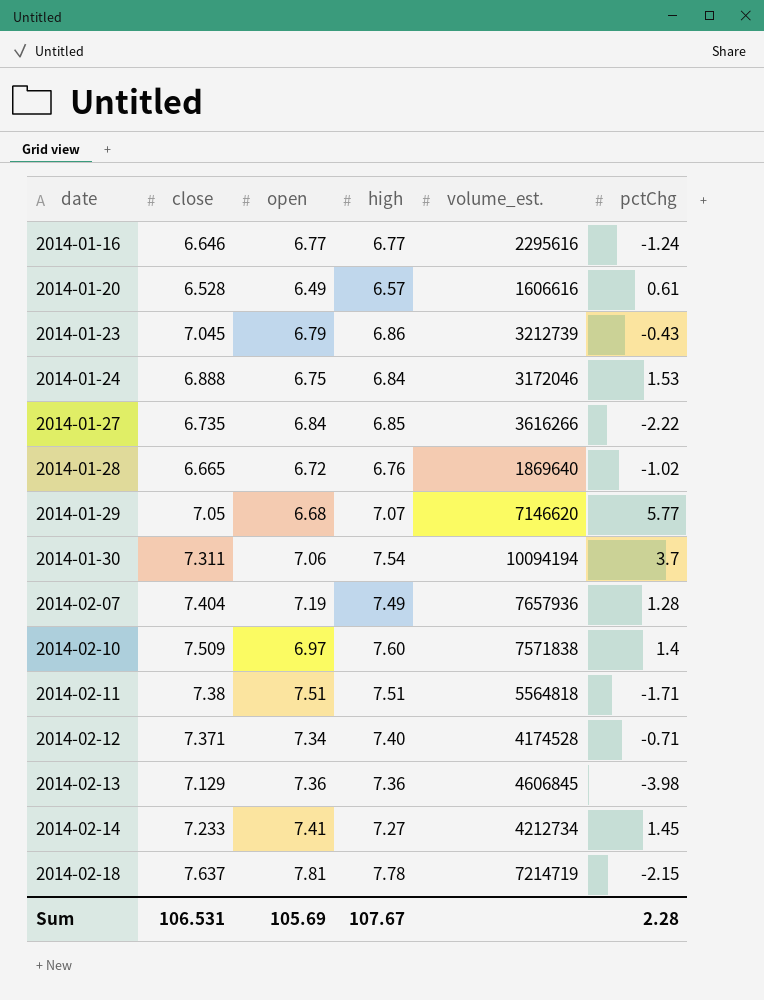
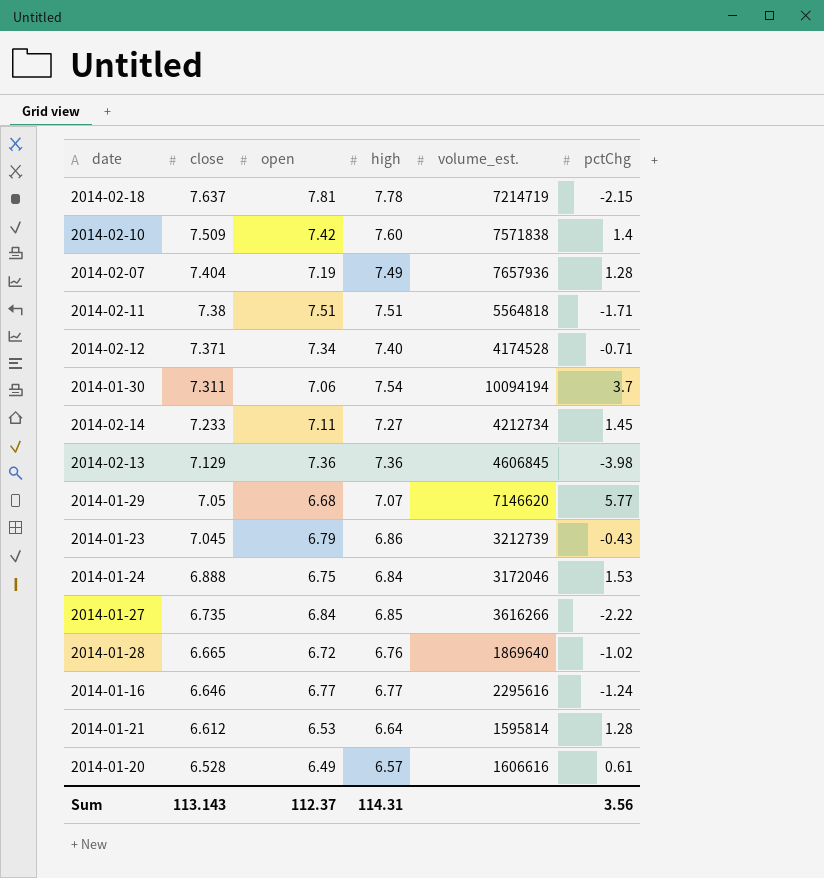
row order: date ascending -> close descending
2014-02-10 | open: 6.97 -> 7.42
2014-02-14 | open: 7.41 -> 7.11
row 2014-01-21: none -> 6.612 | 6.53 | 6.64 | 1595814 | 1.28
Sum | close: 106.531 -> 113.143
Sum | open: 105.69 -> 112.37
Sum | high: 107.67 -> 114.31
Sum | pctChg: 2.28 -> 3.56

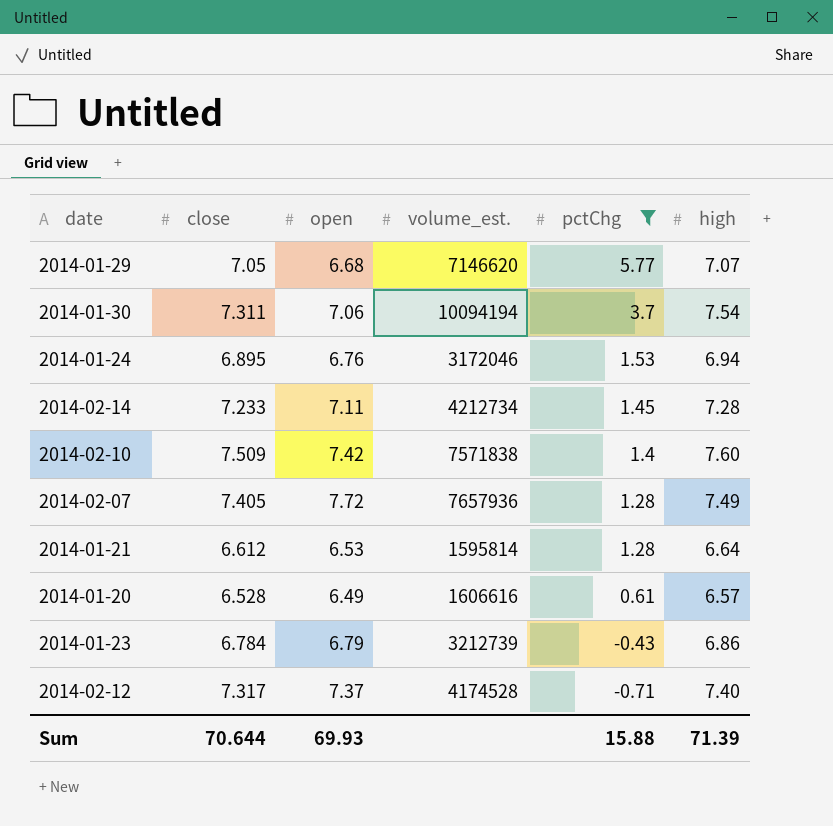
filter: none -> pctChg >= -0.71
row order: close descending -> pctChg descending
column high | position: 4 -> 6
2014-01-24 | close: 6.888 -> 6.895
2014-01-24 | open: 6.75 -> 6.76
2014-01-24 | high: 6.84 -> 6.94
2014-02-14 | high: 7.27 -> 7.28
2014-02-07 | close: 7.404 -> 7.405
2014-02-07 | open: 7.19 -> 7.72
2014-01-23 | close: 7.045 -> 6.784
2014-02-12 | close: 7.371 -> 7.317
2014-02-12 | open: 7.34 -> 7.37
Sum | close: 113.143 -> 70.644
Sum | open: 112.37 -> 69.93
Sum | pctChg: 3.56 -> 15.88
Sum | high: 114.31 -> 71.39

